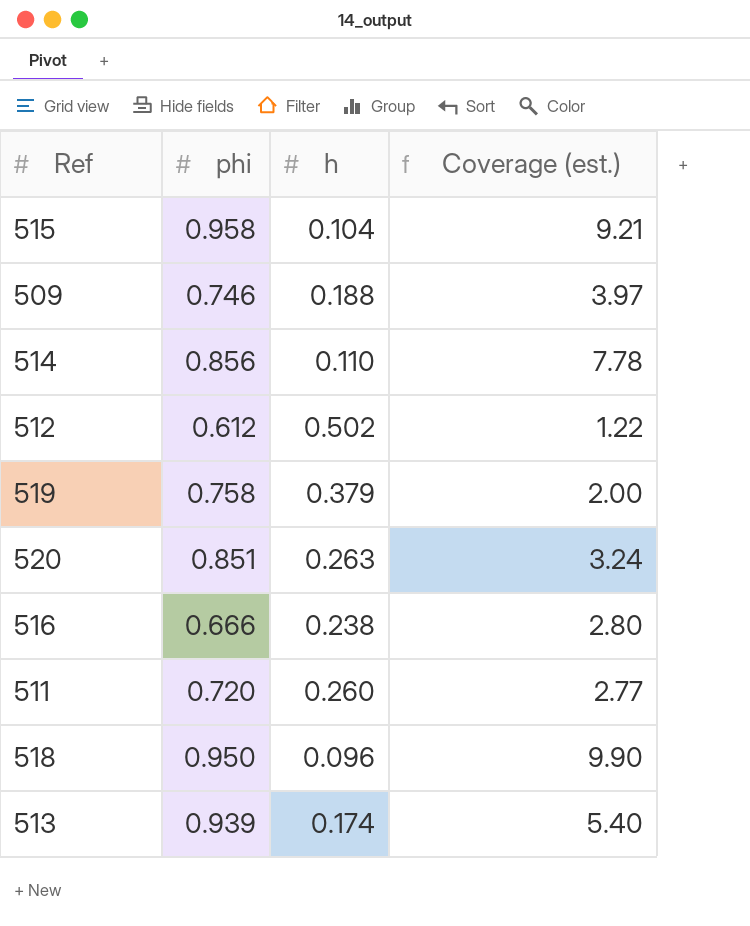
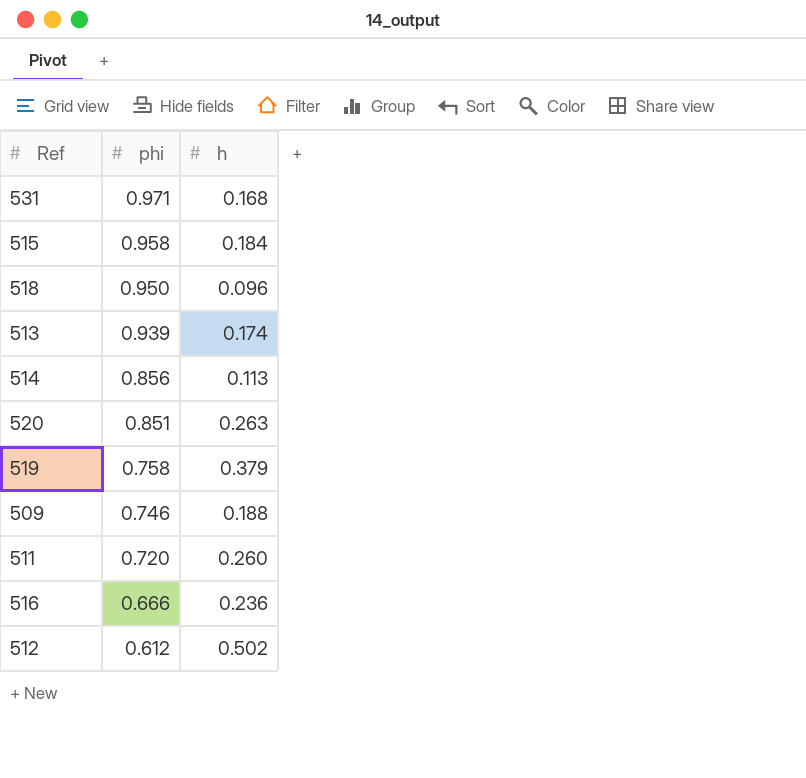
row order: none -> phi descending
column Coverage (est.) | formula: [phi] / [h] -> none
row 531: none -> 0.971 | 0.168
515 | h: 0.104 -> 0.184
514 | h: 0.110 -> 0.113
516 | h: 0.238 -> 0.236

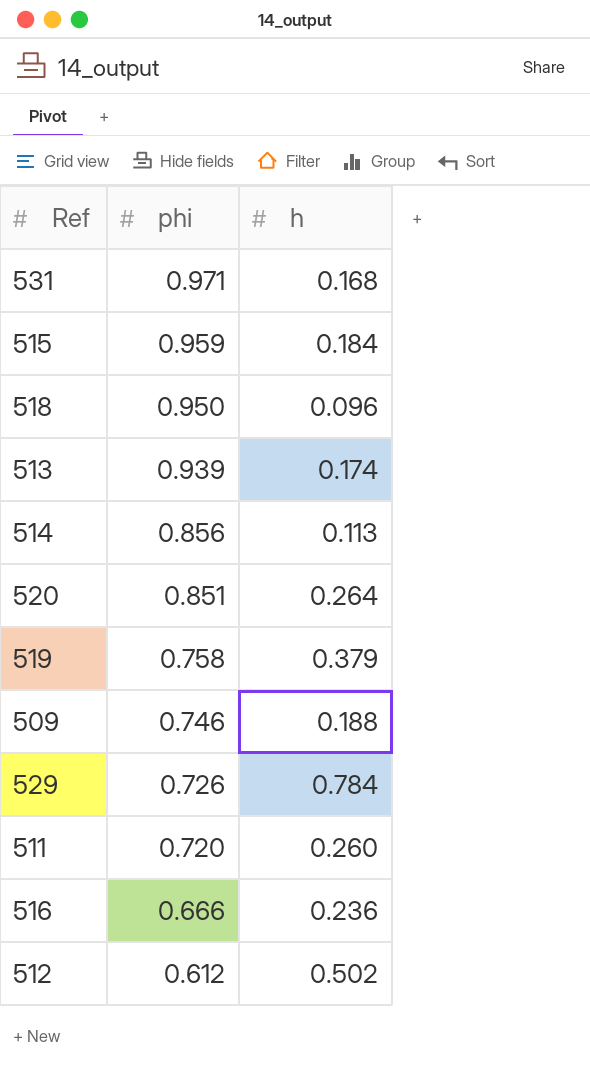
515 | phi: 0.958 -> 0.959
520 | h: 0.263 -> 0.264
row 529: none -> 0.726 | 0.784

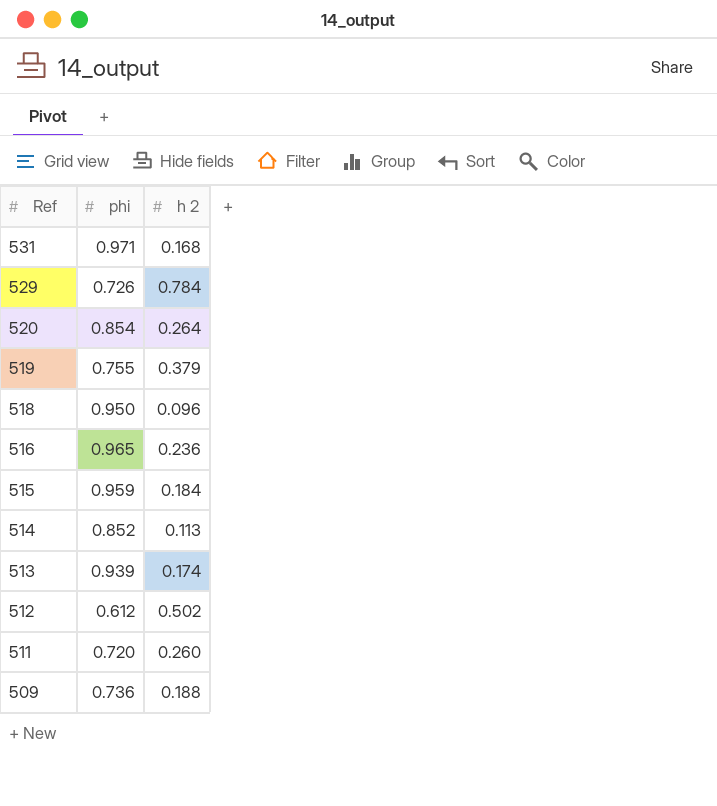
row order: phi descending -> Ref descending
column name: h -> h 2
520 | phi: 0.851 -> 0.854
519 | phi: 0.758 -> 0.755
516 | phi: 0.666 -> 0.965
514 | phi: 0.856 -> 0.852
509 | phi: 0.746 -> 0.736

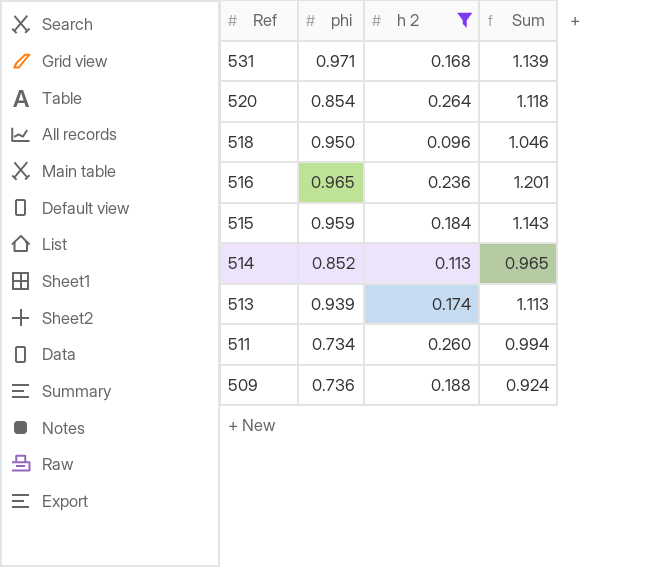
filter: none -> h 2 <= 0.264
column Sum | formula: none -> [phi] + [h 2]
511 | phi: 0.720 -> 0.734

